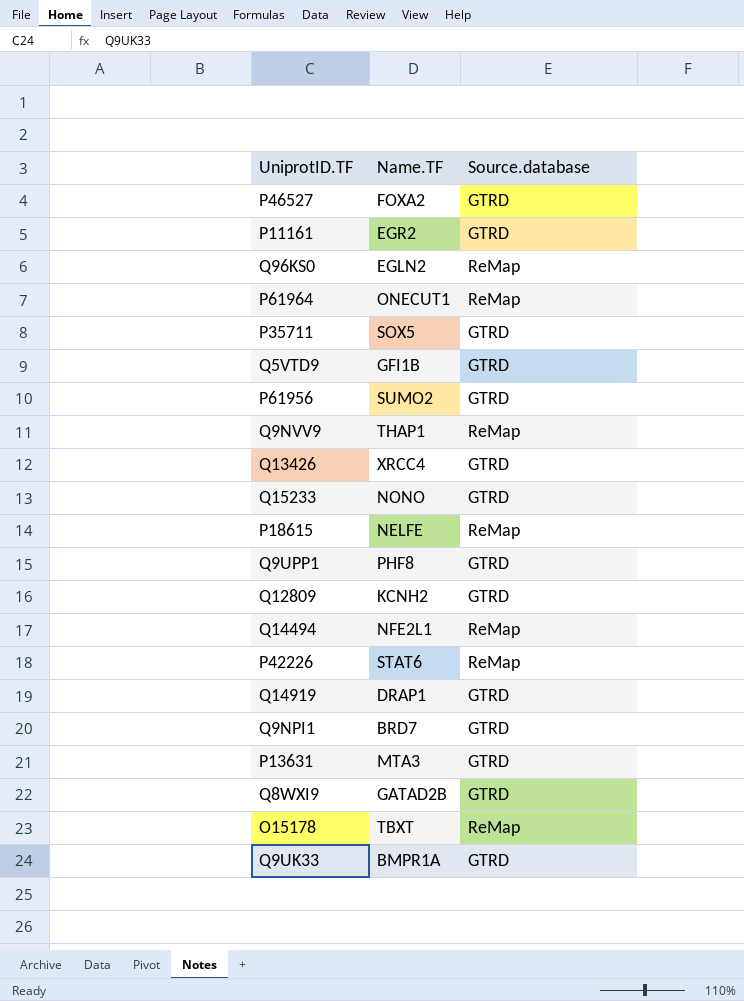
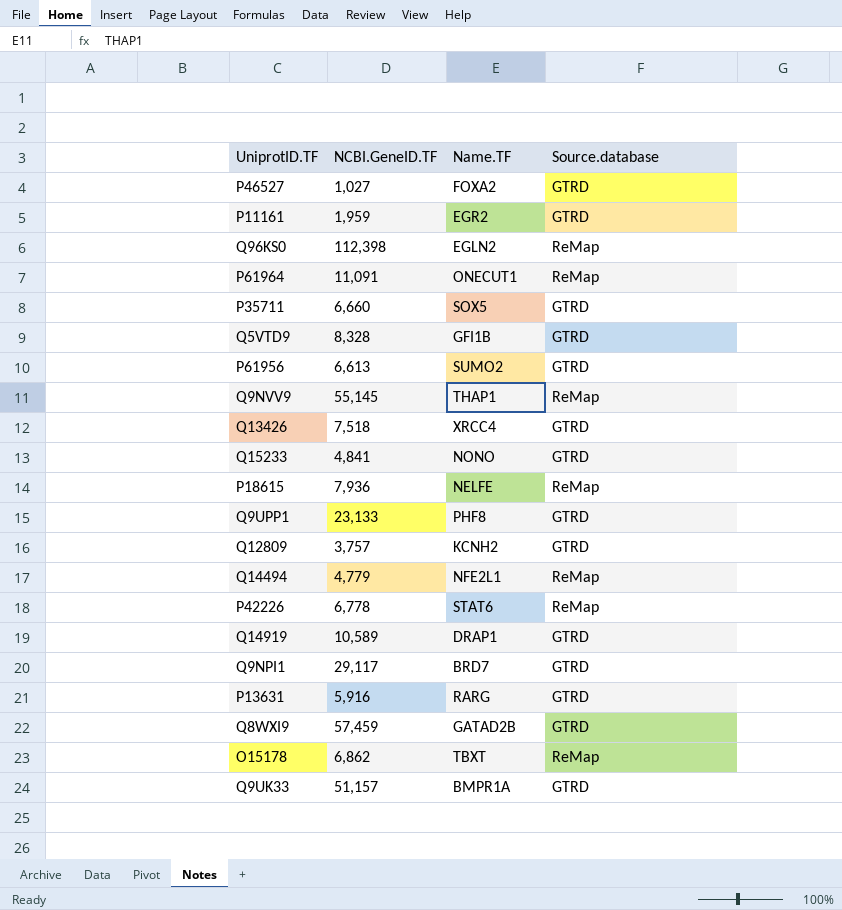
column NCBI.GeneID.TF | position: none -> 2
P13631 | Name.TF: MTA3 -> RARG

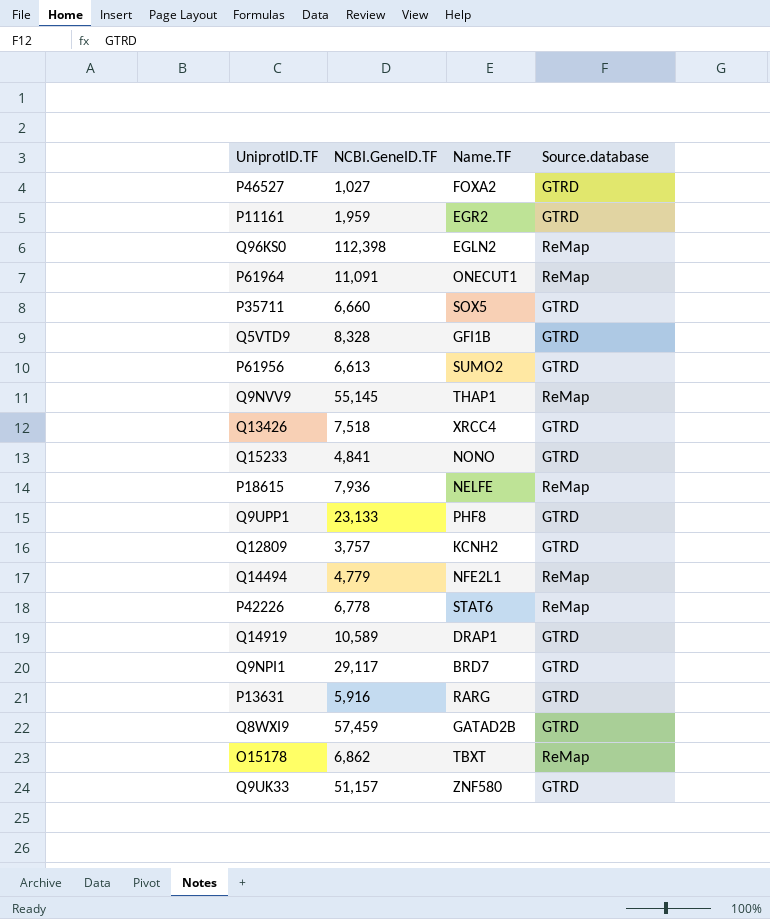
Q9UK33 | Name.TF: BMPR1A -> ZNF580

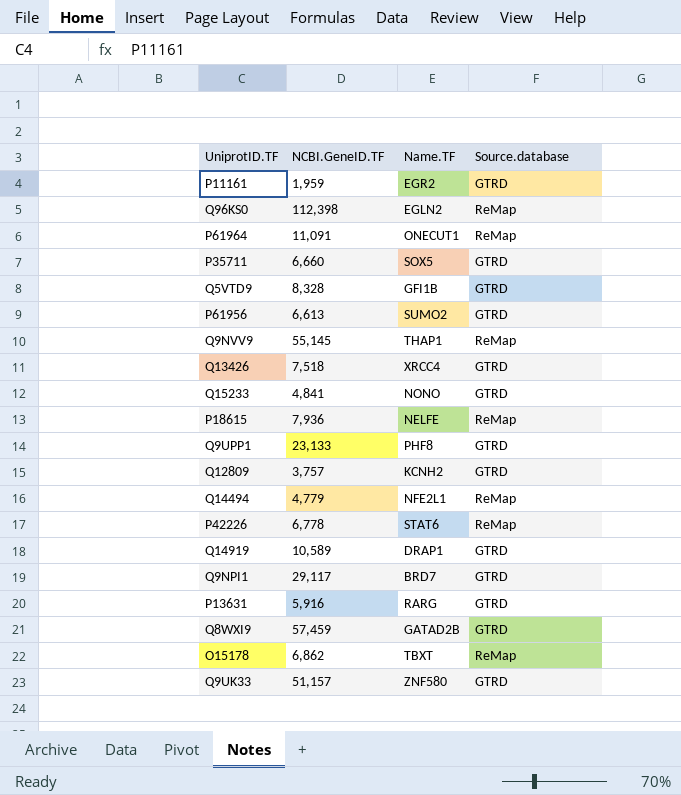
row P46527: 1,027 | FOXA2 | GTRD -> none

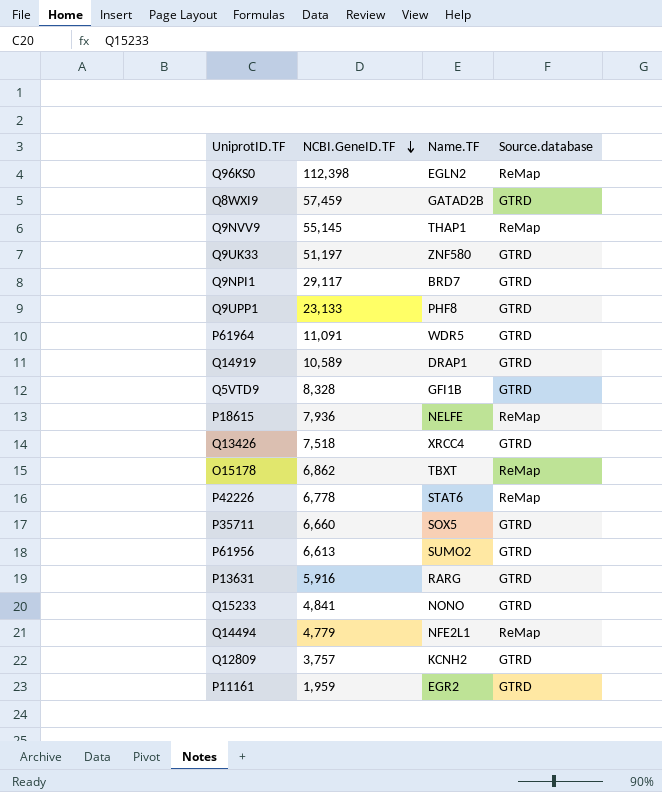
row order: none -> NCBI.GeneID.TF descending
Q9UK33 | NCBI.GeneID.TF: 51,157 -> 51,197
P61964 | Name.TF: ONECUT1 -> WDR5
P61964 | Source.database: ReMap -> GTRD

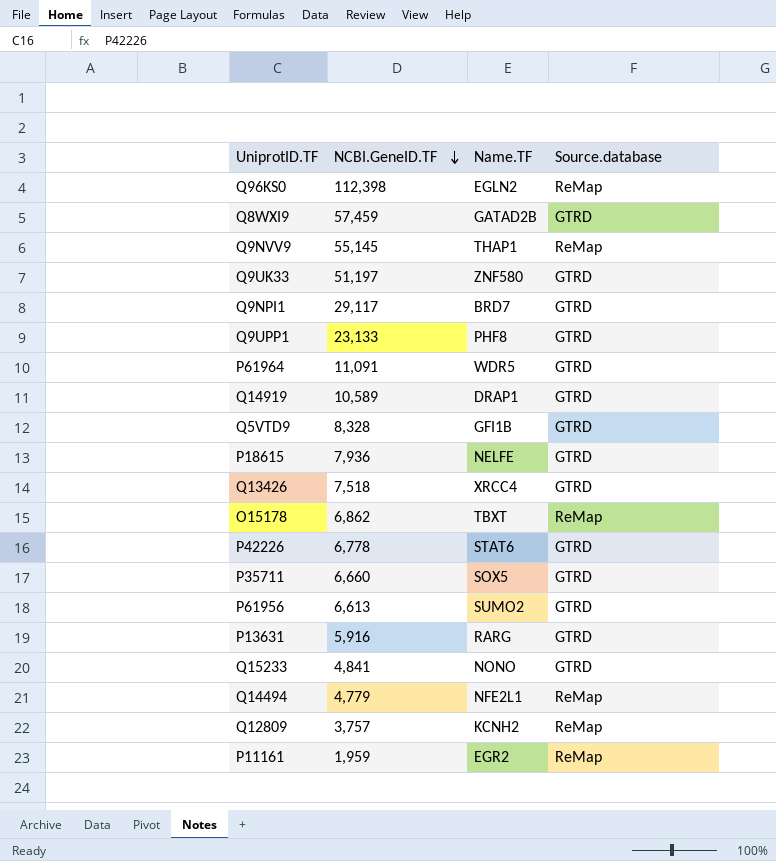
P18615 | Source.database: ReMap -> GTRD
P42226 | Source.database: ReMap -> GTRD
Q12809 | Source.database: GTRD -> ReMap
P11161 | Source.database: GTRD -> ReMap

